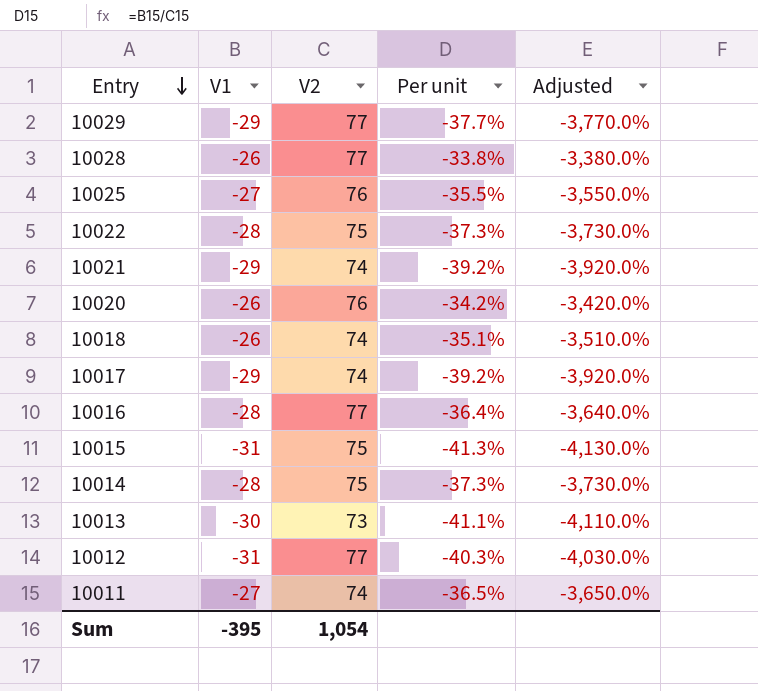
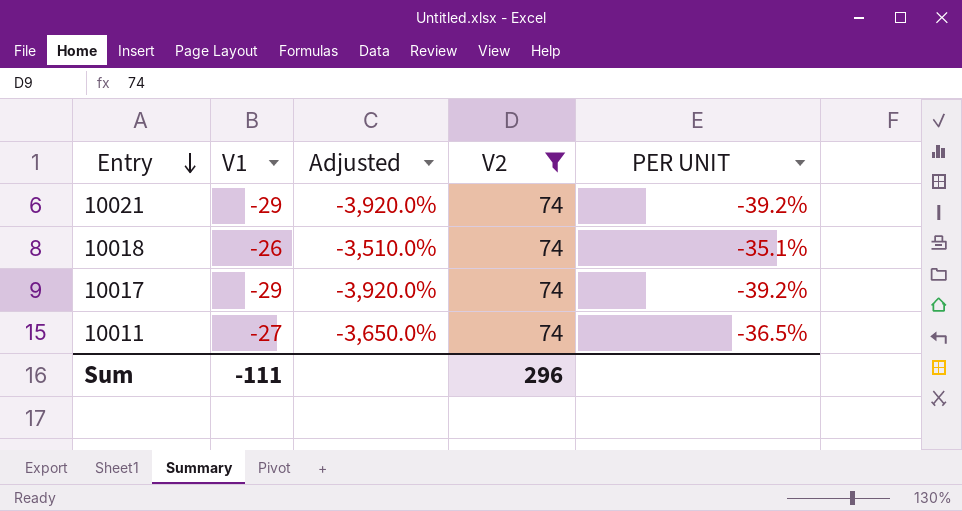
filter: none -> V2 = 74
column Adjusted | position: 5 -> 3
column name: Per unit -> PER UNIT
Sum | V1: -395 -> -111
Sum | V2: 1,054 -> 296

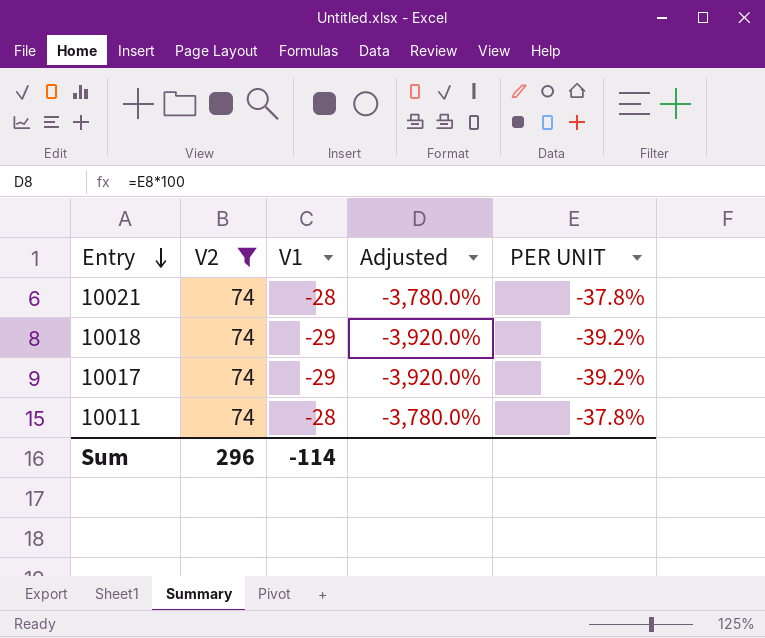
column V2 | position: 4 -> 2
10021 | V1: -29 -> -28
10021 | Adjusted: -3,920.0% -> -3,780.0%
10021 | PER UNIT: -39.2% -> -37.8%
10018 | V1: -26 -> -29
10018 | Adjusted: -3,510.0% -> -3,920.0%
10018 | PER UNIT: -35.1% -> -39.2%
10011 | V1: -27 -> -28
10011 | Adjusted: -3,650.0% -> -3,780.0%
10011 | PER UNIT: -36.5% -> -37.8%
Sum | V1: -111 -> -114

